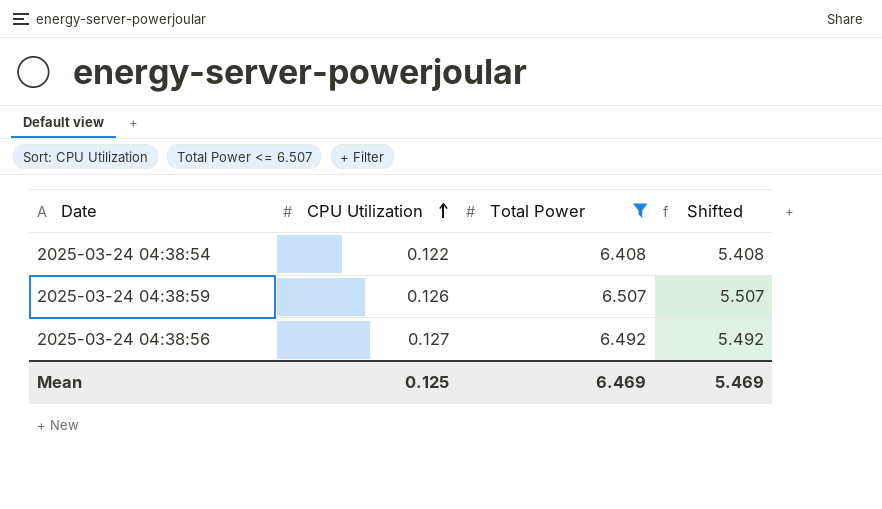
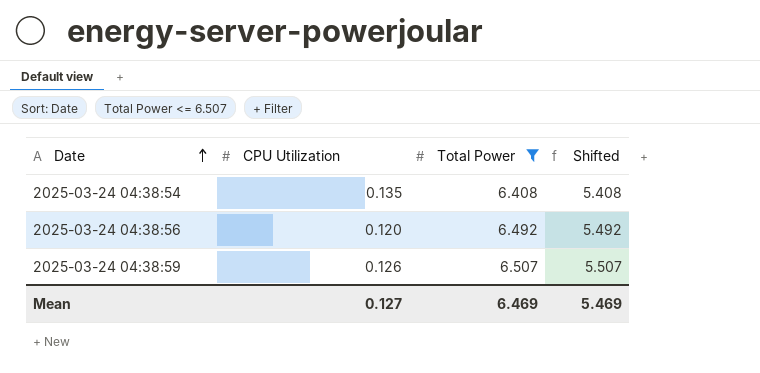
row order: CPU Utilization ascending -> Date ascending
2025-03-24 04:38:54 | CPU Utilization: 0.122 -> 0.135
2025-03-24 04:38:56 | CPU Utilization: 0.127 -> 0.120
Mean | CPU Utilization: 0.125 -> 0.127

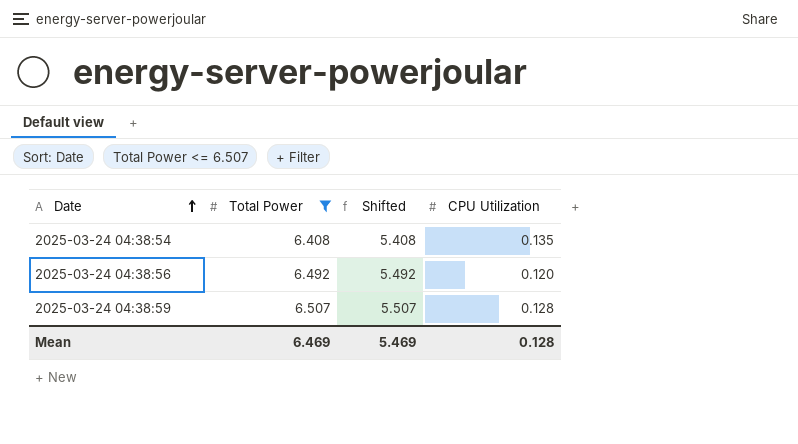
column CPU Utilization | position: 2 -> 4
2025-03-24 04:38:59 | CPU Utilization: 0.126 -> 0.128
Mean | CPU Utilization: 0.127 -> 0.128

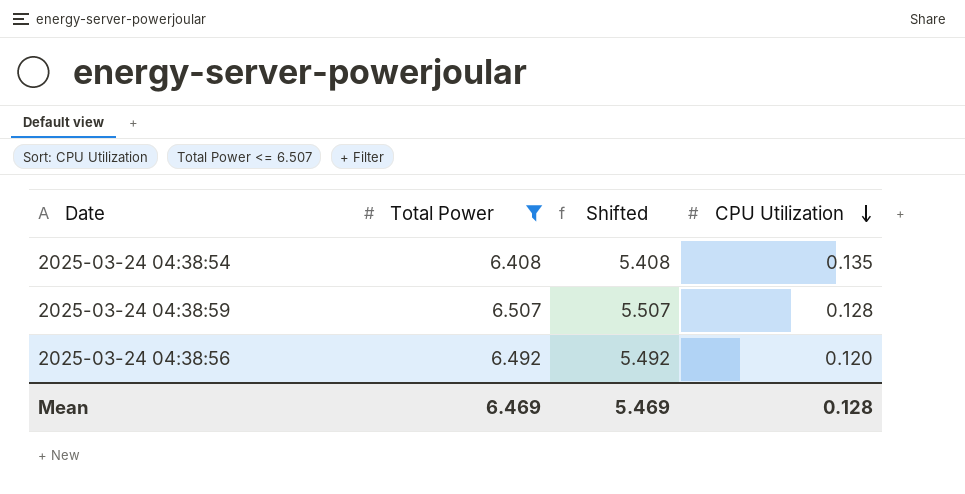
row order: Date ascending -> CPU Utilization descending

